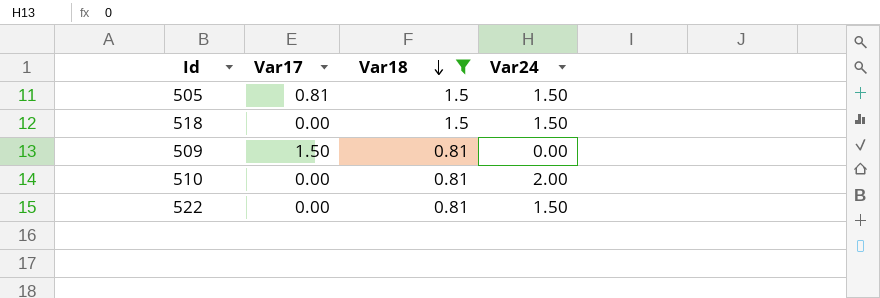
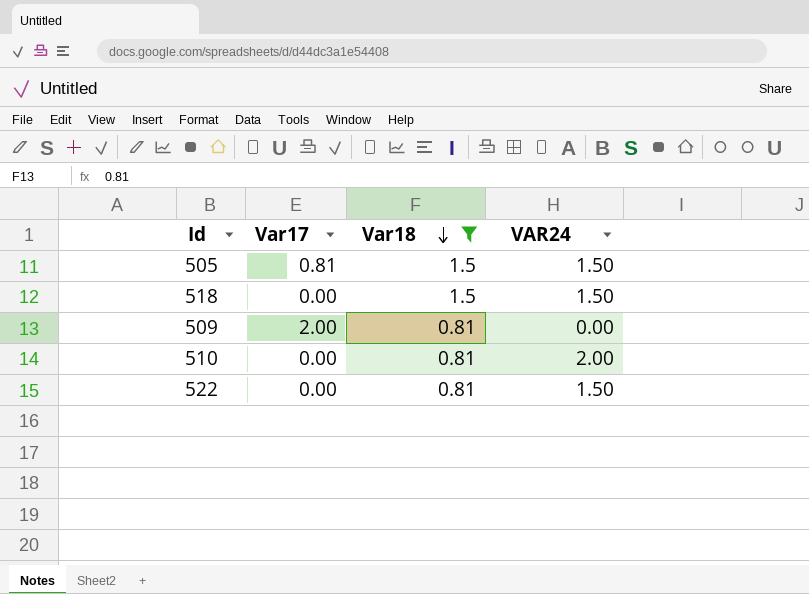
column name: Var24 -> VAR24
509 | Var17: 1.50 -> 2.00

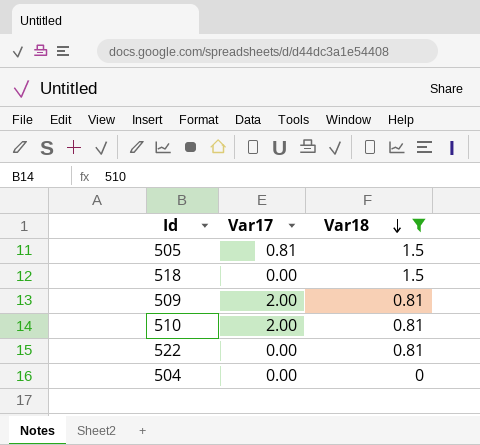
column VAR24 | position: 4 -> none
510 | Var17: 0.00 -> 2.00
row 504: none -> 0.00 | 0

